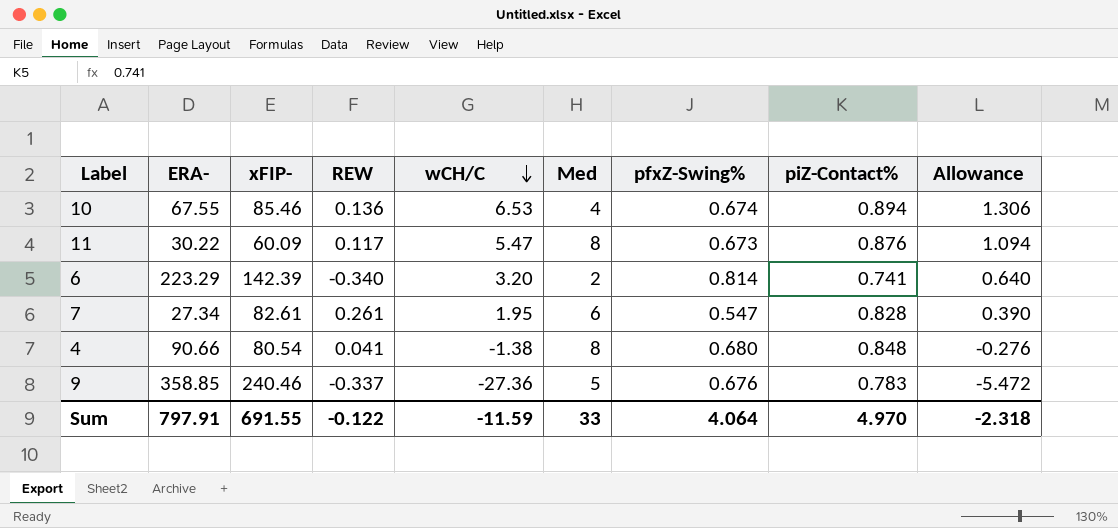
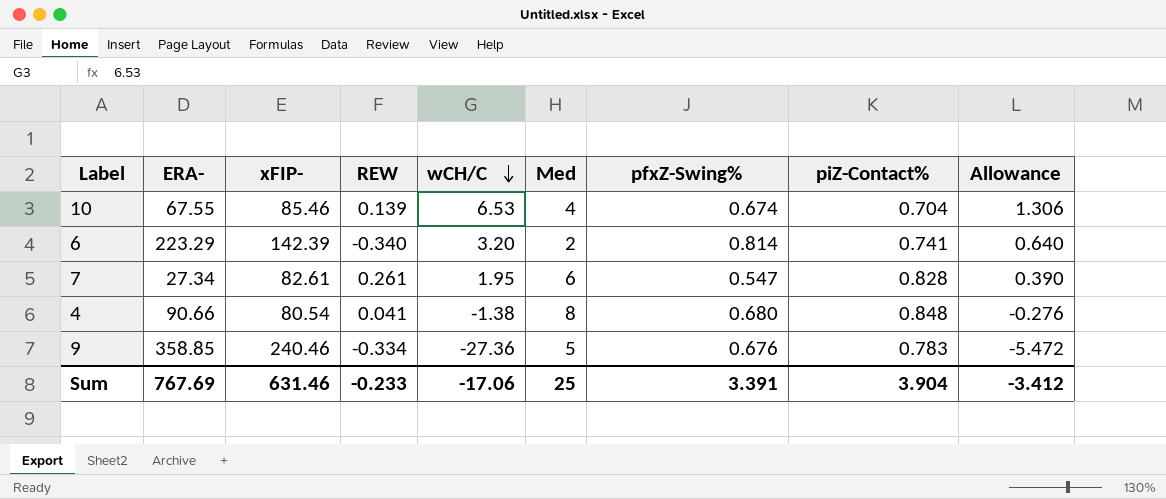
row 11: 30.22 | 60.09 | 0.117 | 5.47 | 8 | 0.673 | 0.876 | 1.094 -> none
10 | REW: 0.136 -> 0.139
10 | piZ-Contact%: 0.894 -> 0.704
9 | REW: -0.337 -> -0.334
Sum | ERA-: 797.91 -> 767.69
Sum | xFIP-: 691.55 -> 631.46
Sum | REW: -0.122 -> -0.233
Sum | wCH/C: -11.59 -> -17.06
Sum | Med: 33 -> 25
Sum | pfxZ-Swing%: 4.064 -> 3.391
Sum | piZ-Contact%: 4.970 -> 3.904
Sum | Allowance: -2.318 -> -3.412

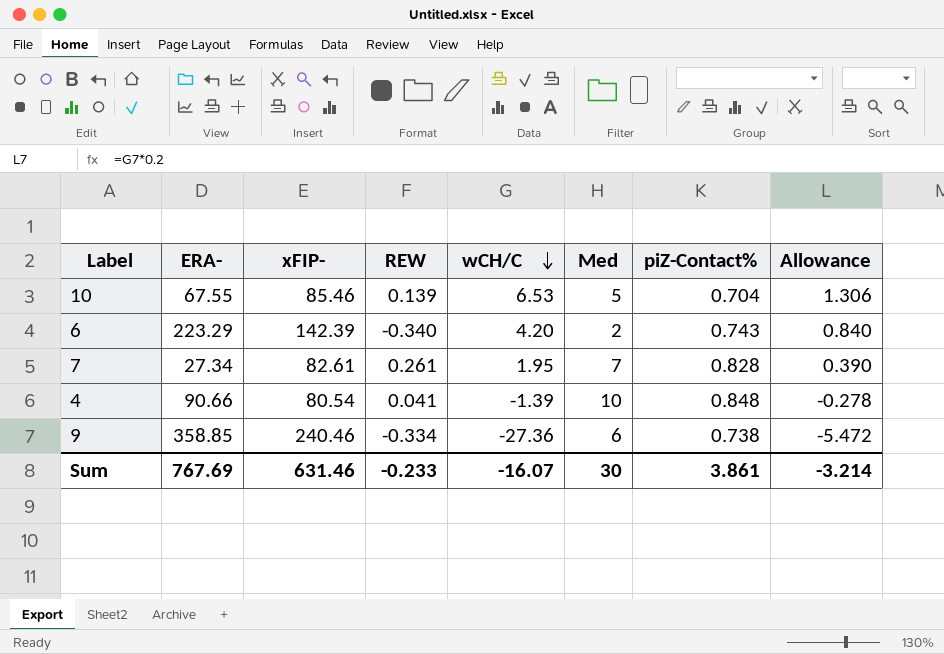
column pfxZ-Swing% | position: 7 -> none
10 | Med: 4 -> 5
6 | wCH/C: 3.20 -> 4.20
6 | piZ-Contact%: 0.741 -> 0.743
6 | Allowance: 0.640 -> 0.840
7 | Med: 6 -> 7
4 | wCH/C: -1.38 -> -1.39
4 | Med: 8 -> 10
4 | Allowance: -0.276 -> -0.278
9 | Med: 5 -> 6
9 | piZ-Contact%: 0.783 -> 0.738
Sum | wCH/C: -17.06 -> -16.07
Sum | Med: 25 -> 30
Sum | piZ-Contact%: 3.904 -> 3.861
Sum | Allowance: -3.412 -> -3.214

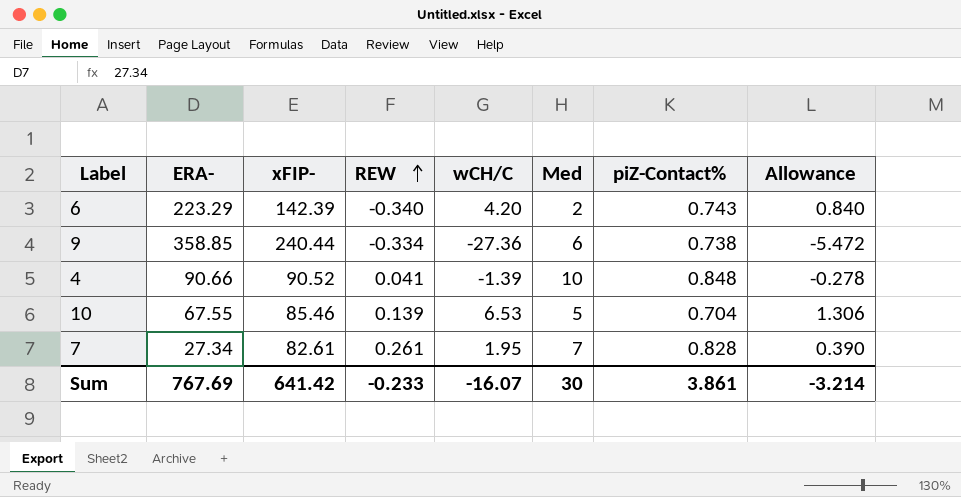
row order: wCH/C descending -> REW ascending
9 | xFIP-: 240.46 -> 240.44
4 | xFIP-: 80.54 -> 90.52
Sum | xFIP-: 631.46 -> 641.42

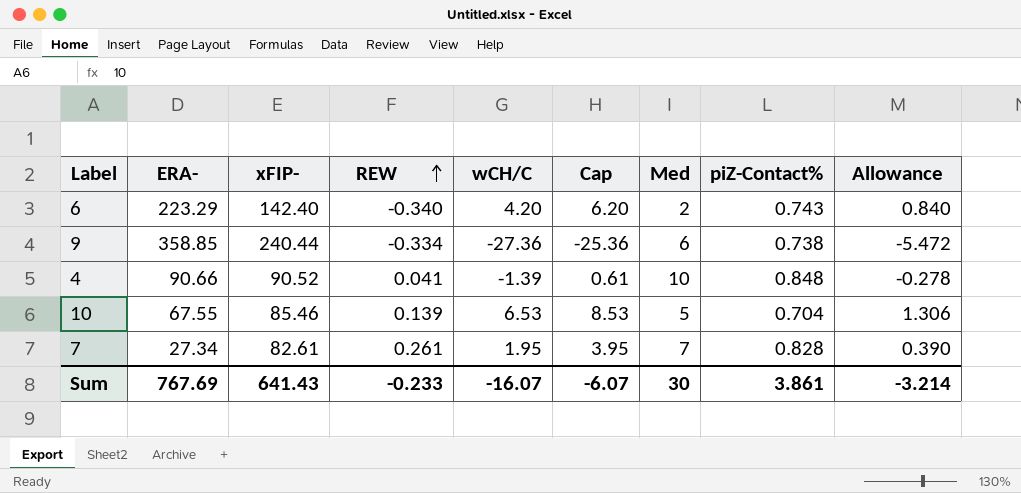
column Cap | formula: none -> [wCH/C] + 2
6 | xFIP-: 142.39 -> 142.40
Sum | xFIP-: 641.42 -> 641.43

